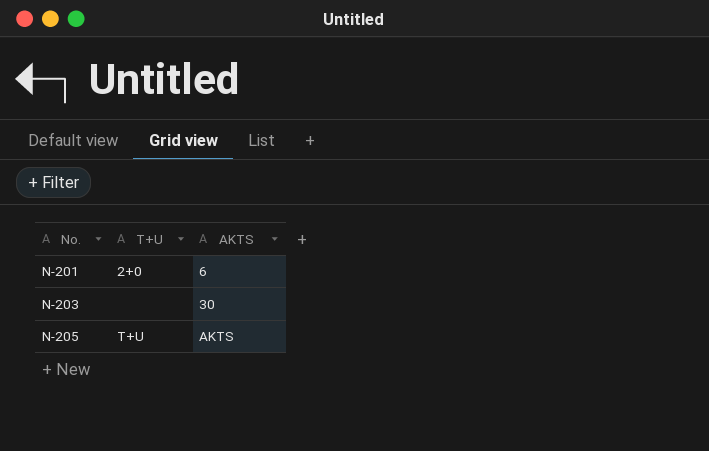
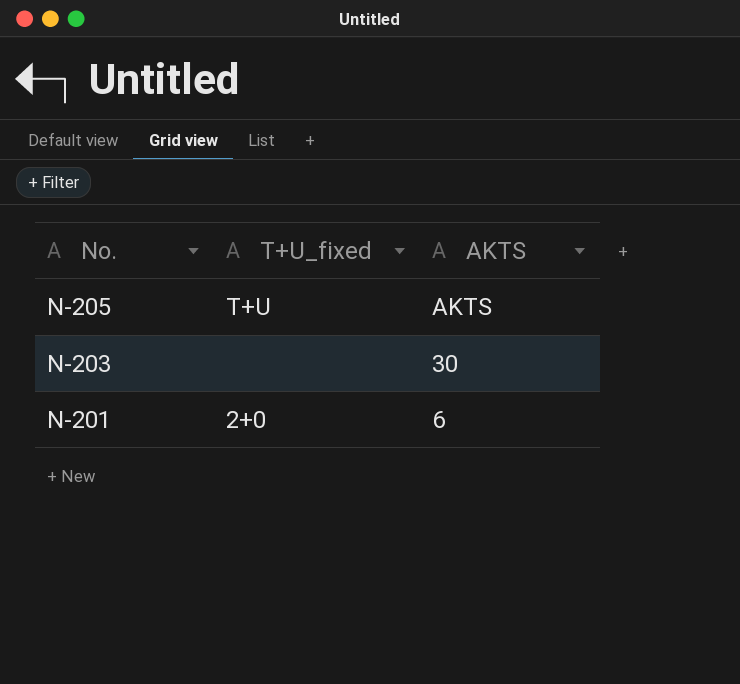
row order: No. ascending -> No. descending
column name: T+U -> T+U_fixed

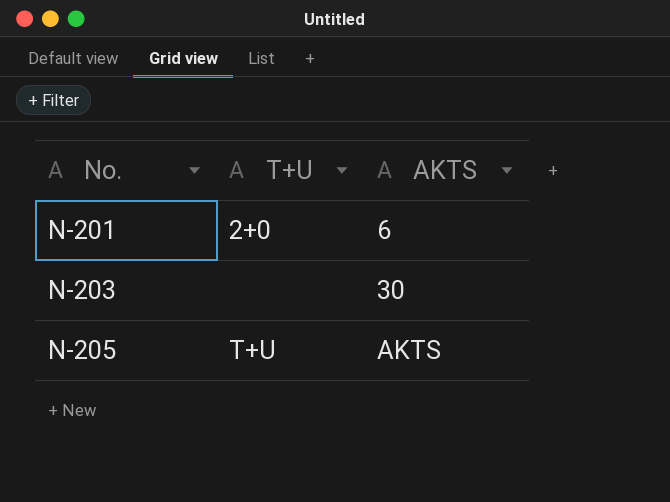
row order: No. descending -> No. ascending
column name: T+U_fixed -> T+U

